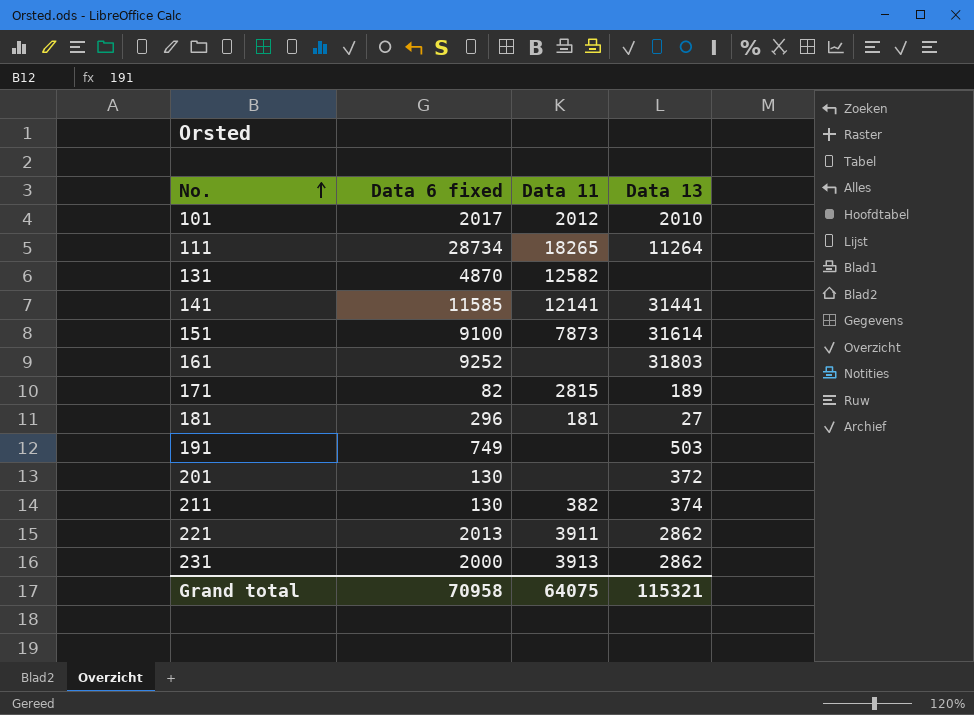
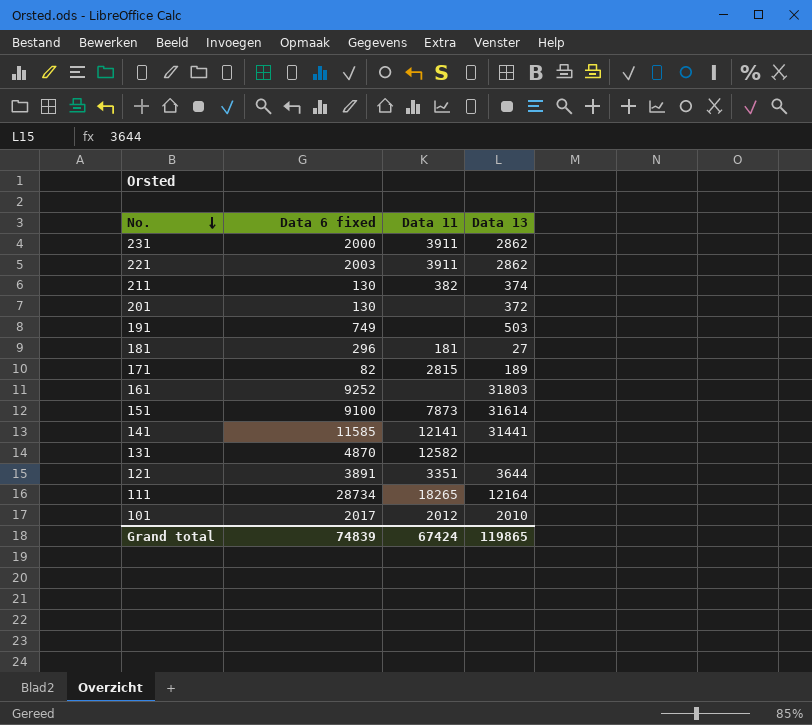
row order: No. ascending -> No. descending
231 | Data 11: 3913 -> 3911
221 | Data 6 fixed: 2013 -> 2003
row 121: none -> 3891 | 3351 | 3644
111 | Data 13: 11264 -> 12164
Grand total | Data 6 fixed: 70958 -> 74839
Grand total | Data 11: 64075 -> 67424
Grand total | Data 13: 115321 -> 119865

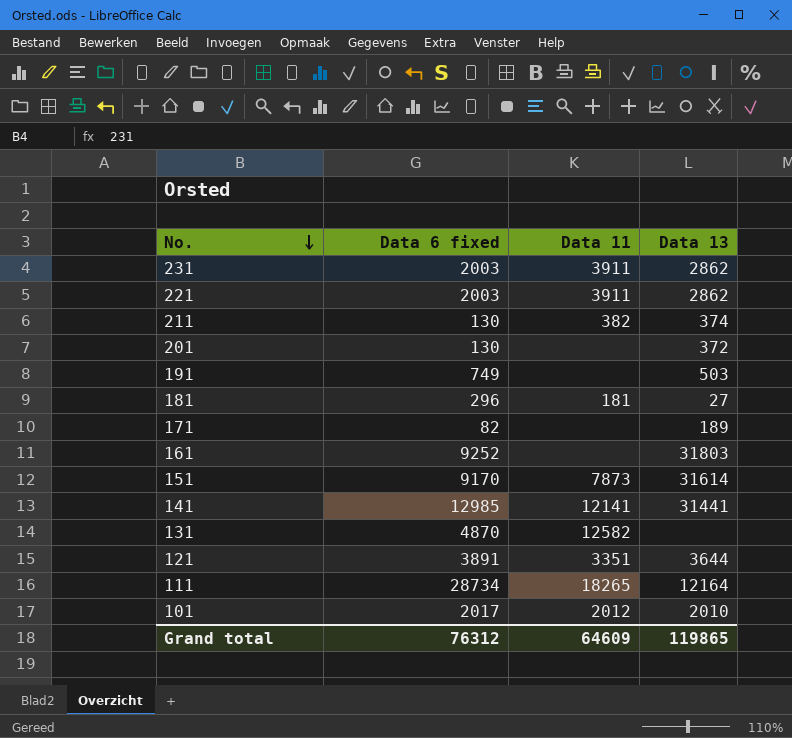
231 | Data 6 fixed: 2000 -> 2003
171 | Data 11: 2815 -> none
151 | Data 6 fixed: 9100 -> 9170
141 | Data 6 fixed: 11585 -> 12985
Grand total | Data 6 fixed: 74839 -> 76312
Grand total | Data 11: 67424 -> 64609

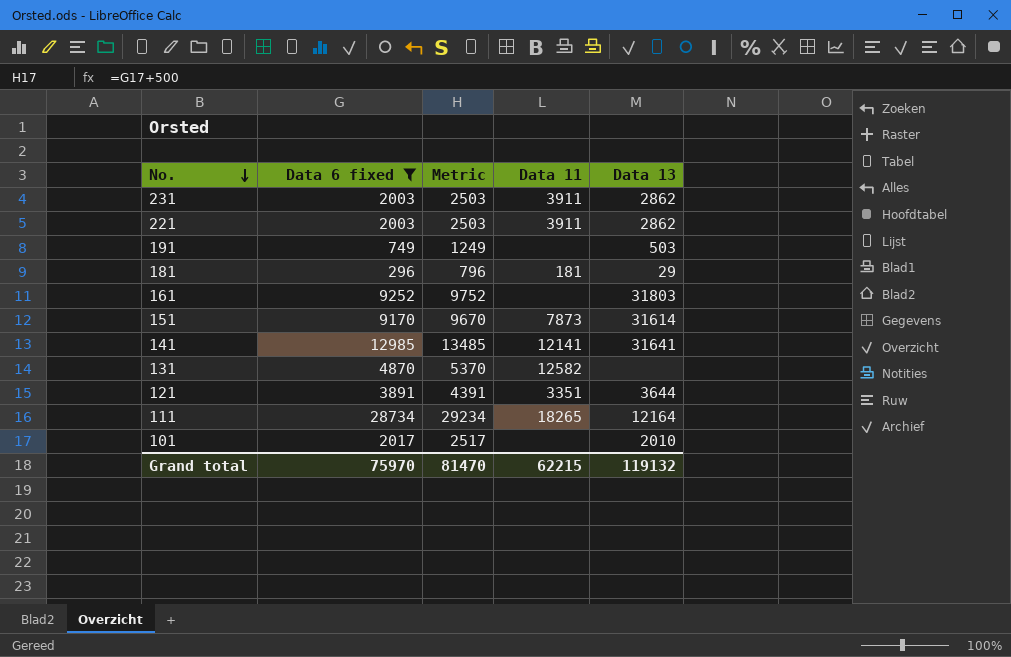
filter: none -> Data 6 fixed >= 296
column Metric | formula: none -> [Data 6 fixed] + 500
181 | Data 13: 27 -> 29
141 | Data 13: 31441 -> 31641
101 | Data 11: 2012 -> none
Grand total | Data 6 fixed: 76312 -> 75970
Grand total | Data 11: 64609 -> 62215
Grand total | Data 13: 119865 -> 119132

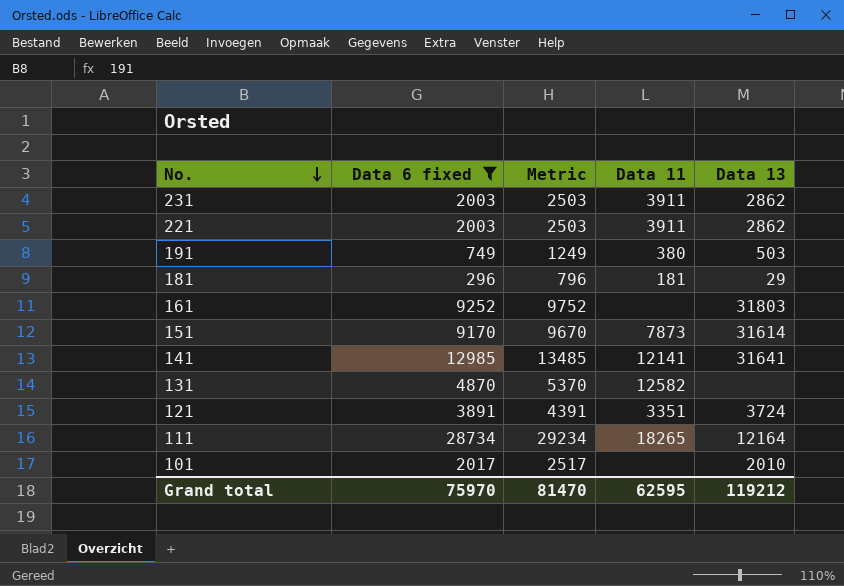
191 | Data 11: none -> 380
121 | Data 13: 3644 -> 3724
Grand total | Data 11: 62215 -> 62595
Grand total | Data 13: 119132 -> 119212

